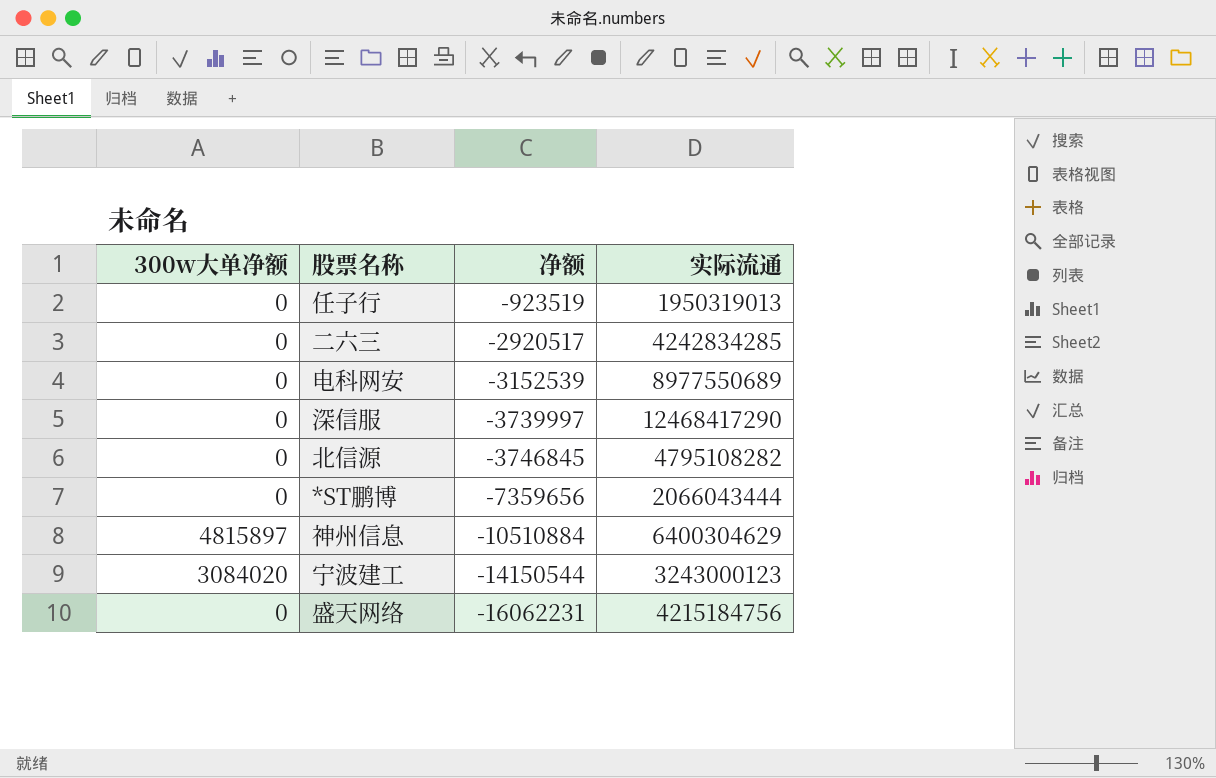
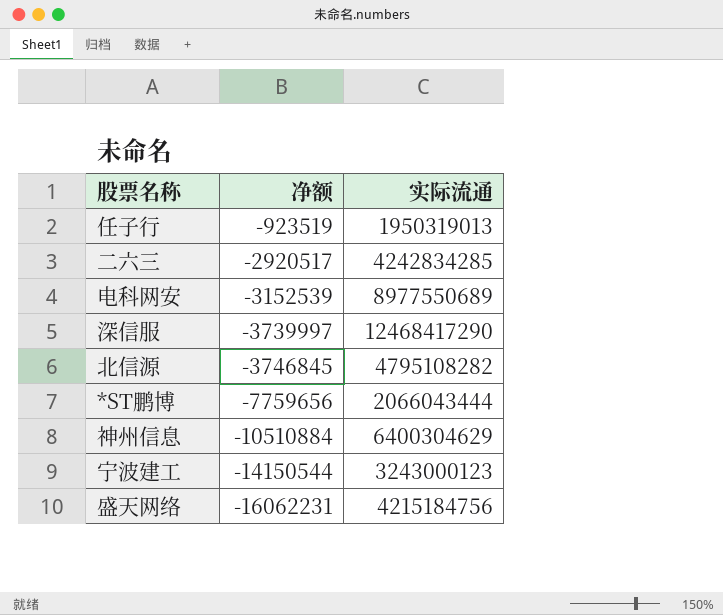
column 300w大单净额 | position: 1 -> none
*ST鹏博 | 净额: -7359656 -> -7759656

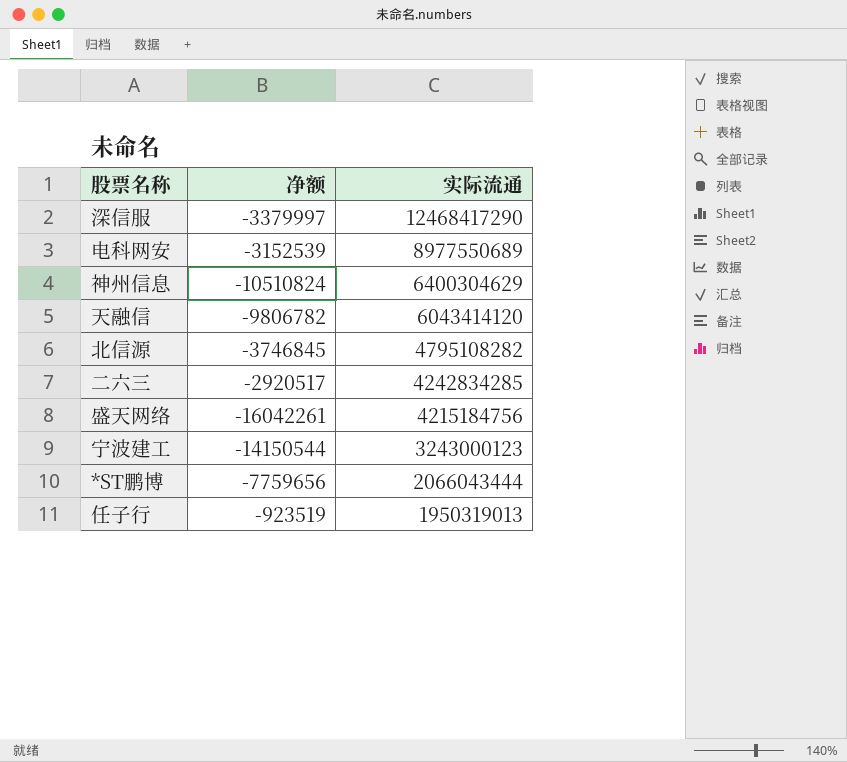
row order: 净额 descending -> 实际流通 descending
深信服 | 净额: -3739997 -> -3379997
神州信息 | 净额: -10510884 -> -10510824
row 天融信: none -> -9806782 | 6043414120
盛天网络 | 净额: -16062231 -> -16042261

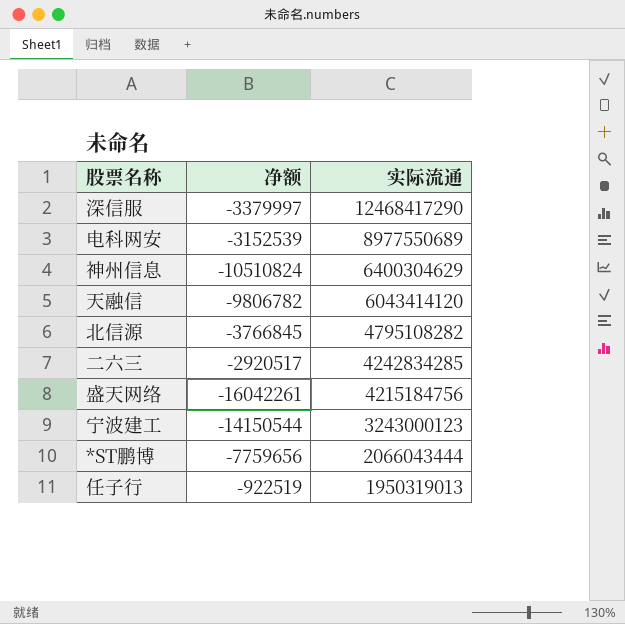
北信源 | 净额: -3746845 -> -3766845
任子行 | 净额: -923519 -> -922519

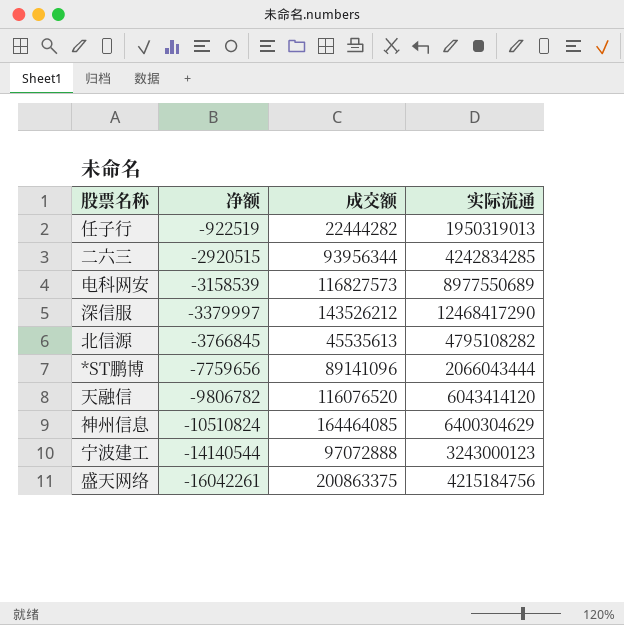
row order: 实际流通 descending -> 净额 descending
column 成交额 | position: none -> 3
二六三 | 净额: -2920517 -> -2920515
电科网安 | 净额: -3152539 -> -3158539
宁波建工 | 净额: -14150544 -> -14140544

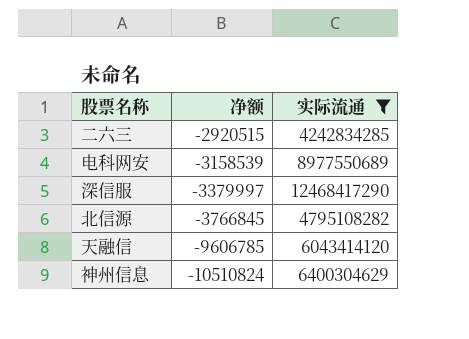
filter: none -> 实际流通 >= 4242834285
column 成交额 | position: 3 -> none
天融信 | 净额: -9806782 -> -9606785

